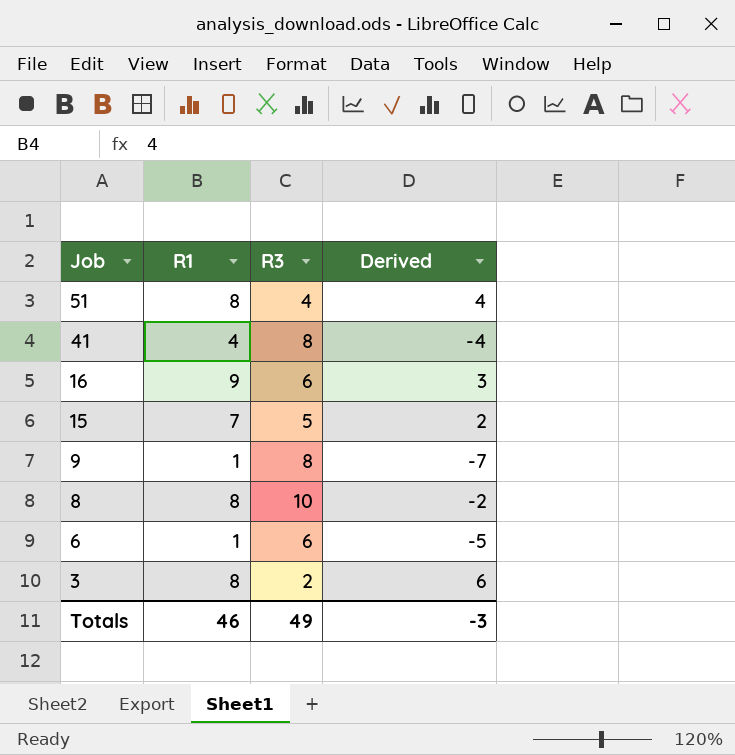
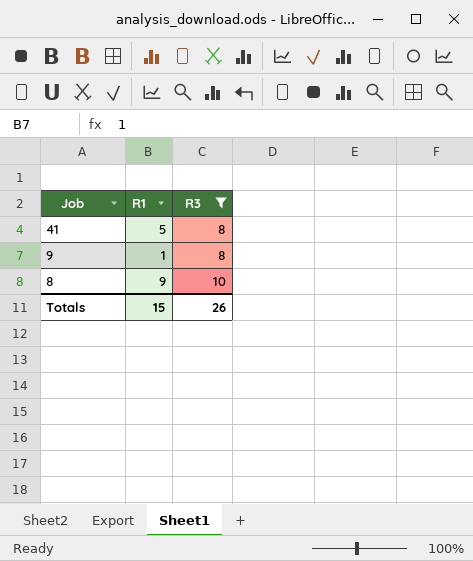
filter: none -> R3 >= 8
column Derived | formula: [R1] - [R3] -> none
41 | R1: 4 -> 5
8 | R1: 8 -> 9
Totals | R1: 46 -> 15
Totals | R3: 49 -> 26

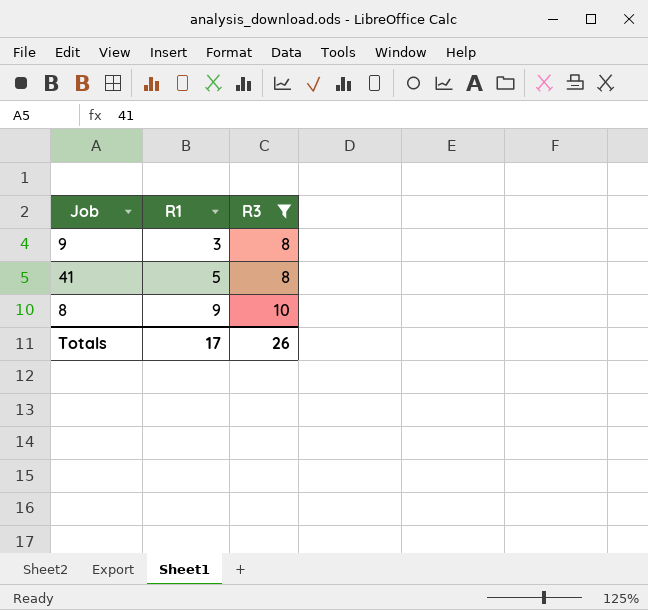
row order: Job descending -> R1 ascending
9 | R1: 1 -> 3
Totals | R1: 15 -> 17

